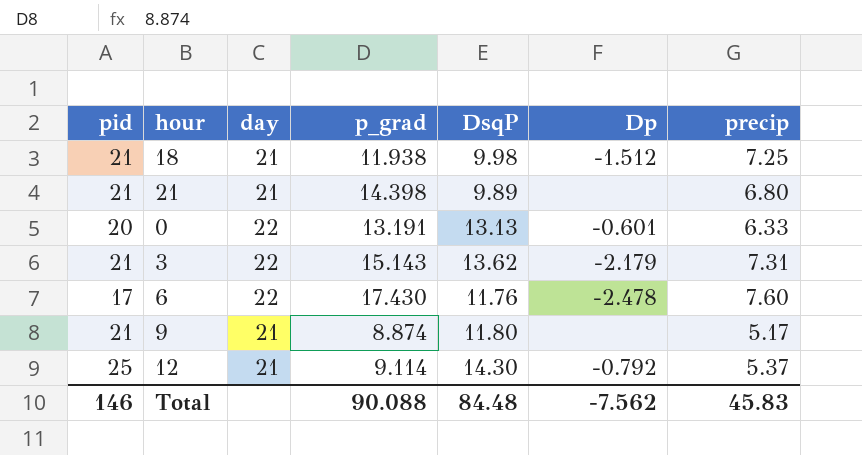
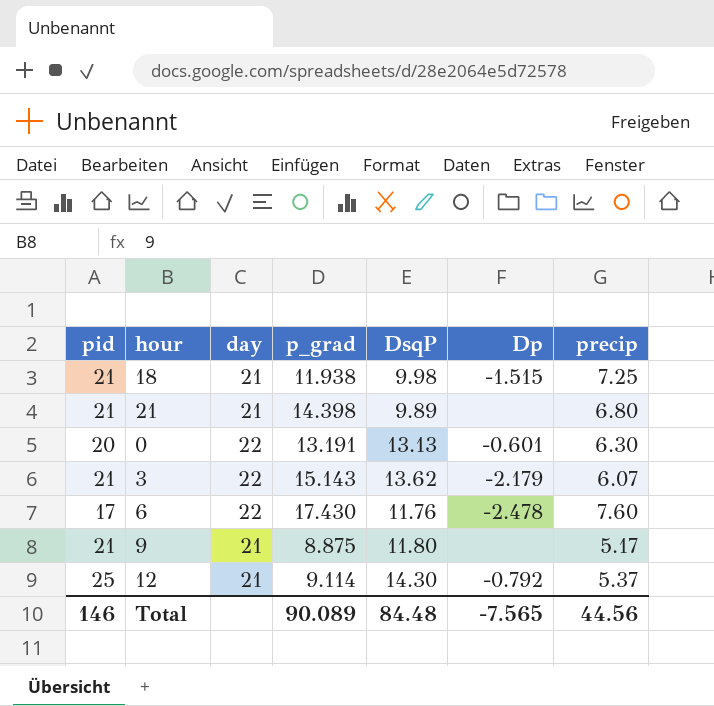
18 | Dp: -1.512 -> -1.515
0 | precip: 6.33 -> 6.30
3 | precip: 7.31 -> 6.07
9 | p_grad: 8.874 -> 8.875
Total | p_grad: 90.088 -> 90.089
Total | Dp: -7.562 -> -7.565
Total | precip: 45.83 -> 44.56

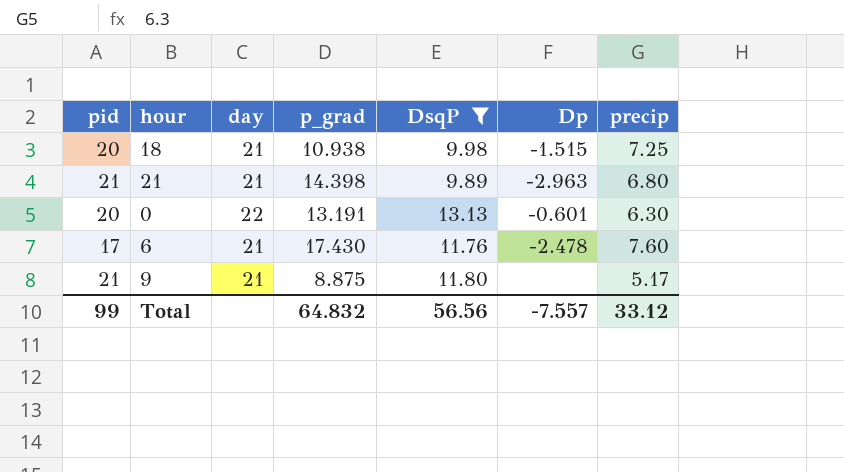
filter: none -> DsqP <= 13.13
18 | pid: 21 -> 20
18 | p_grad: 11.938 -> 10.938
21 | Dp: none -> -2.963
6 | day: 22 -> 21
Total | pid: 146 -> 99
Total | p_grad: 90.089 -> 64.832
Total | DsqP: 84.48 -> 56.56
Total | Dp: -7.565 -> -7.557
Total | precip: 44.56 -> 33.12

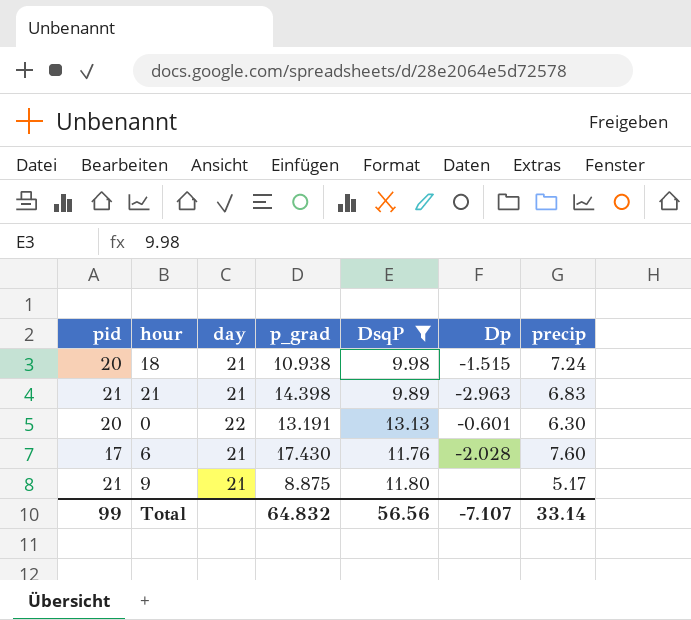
18 | precip: 7.25 -> 7.24
21 | precip: 6.80 -> 6.83
6 | Dp: -2.478 -> -2.028
Total | Dp: -7.557 -> -7.107
Total | precip: 33.12 -> 33.14

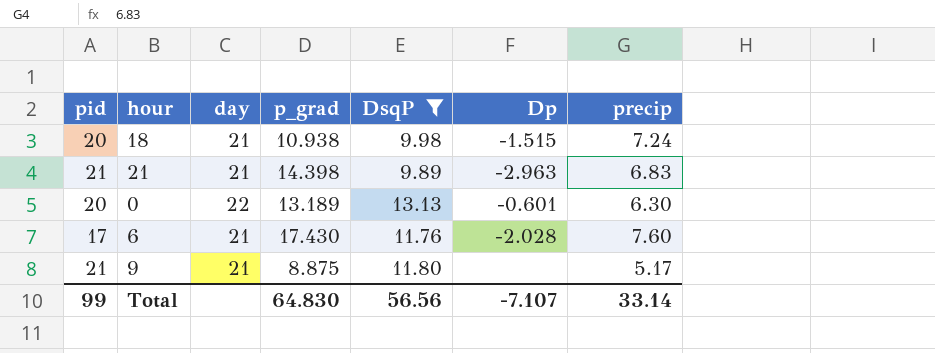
0 | p_grad: 13.191 -> 13.189
Total | p_grad: 64.832 -> 64.830

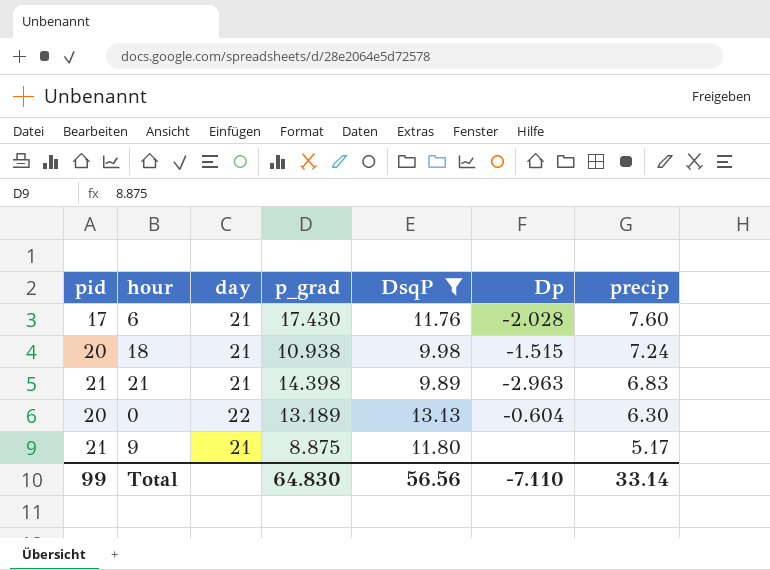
row order: none -> precip descending
0 | Dp: -0.601 -> -0.604
Total | Dp: -7.107 -> -7.110

